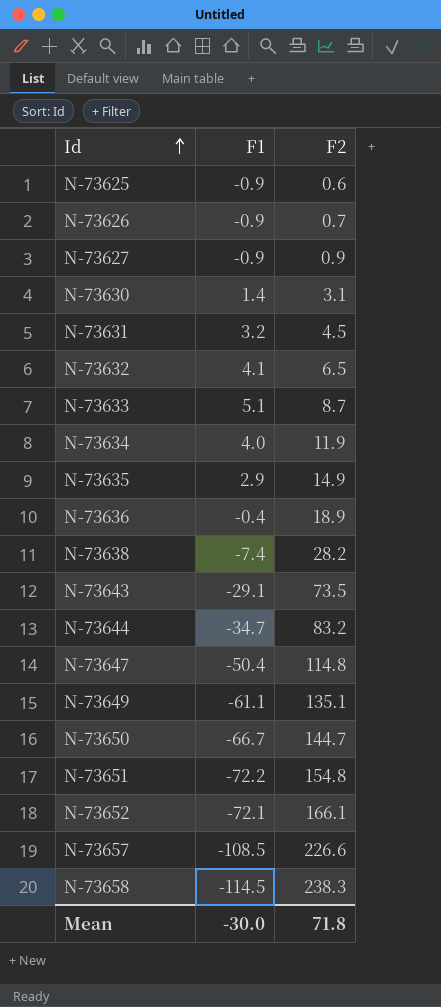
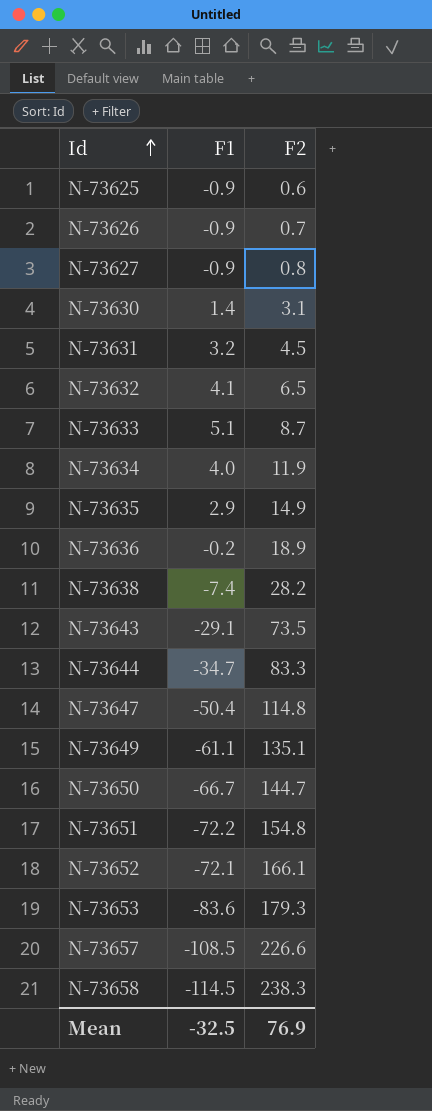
N-73627 | F2: 0.9 -> 0.8
N-73636 | F1: -0.4 -> -0.2
N-73644 | F2: 83.2 -> 83.3
row N-73653: none -> -83.6 | 179.3
Mean | F1: -30.0 -> -32.5
Mean | F2: 71.8 -> 76.9

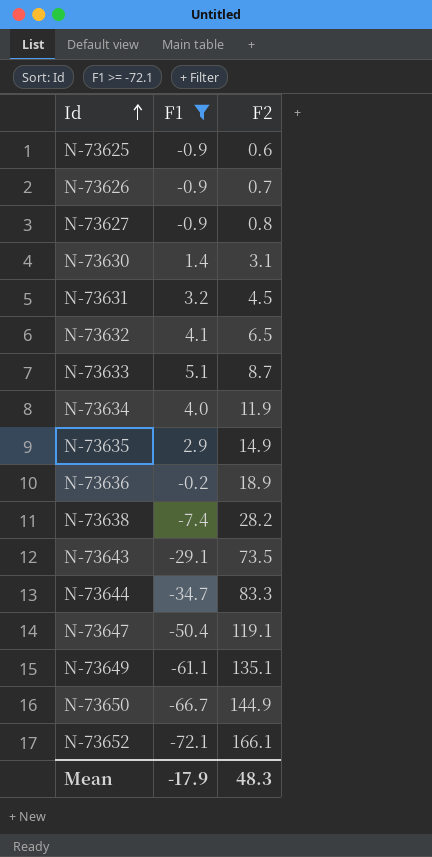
filter: none -> F1 >= -72.1
N-73647 | F2: 114.8 -> 119.1
N-73650 | F2: 144.7 -> 144.9
Mean | F1: -32.5 -> -17.9
Mean | F2: 76.9 -> 48.3

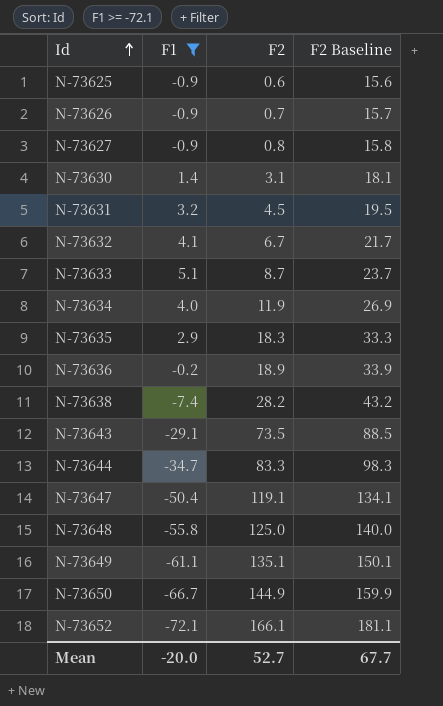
column F2 Baseline | formula: none -> [F2] + 15
N-73632 | F2: 6.5 -> 6.7
N-73635 | F2: 14.9 -> 18.3
row N-73648: none -> -55.8 | 125.0 | 140.0
Mean | F1: -17.9 -> -20.0
Mean | F2: 48.3 -> 52.7

